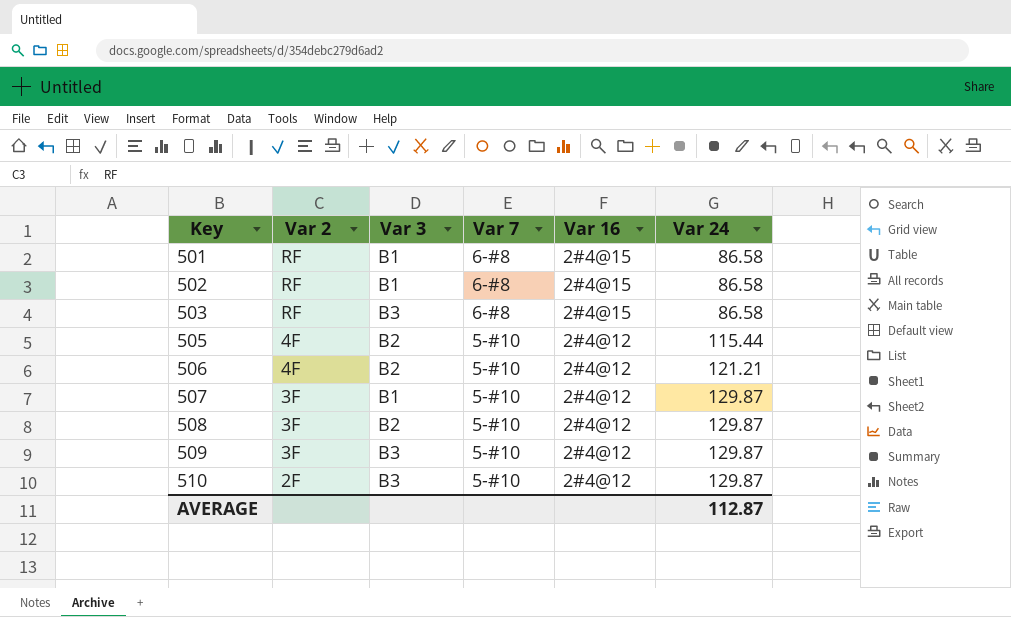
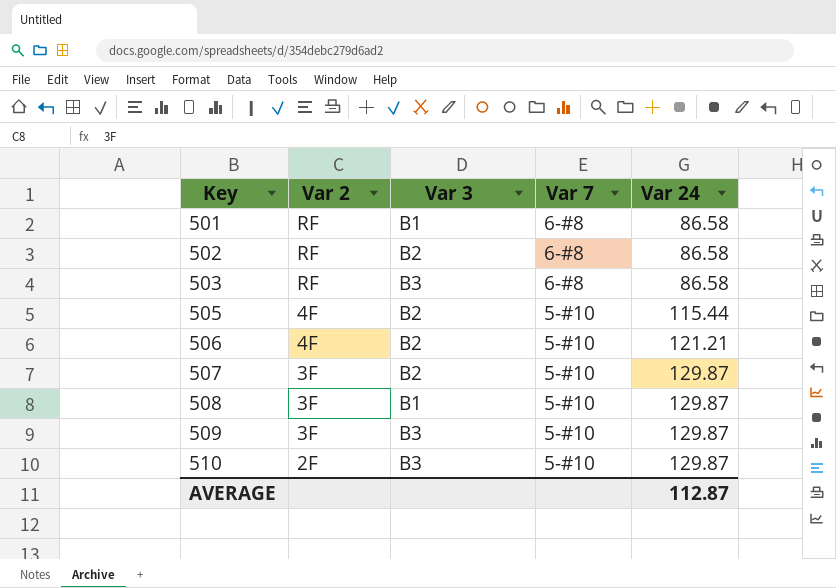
column Var 16 | position: 5 -> none
502 | Var 3: B1 -> B2
507 | Var 3: B1 -> B2
508 | Var 3: B2 -> B1

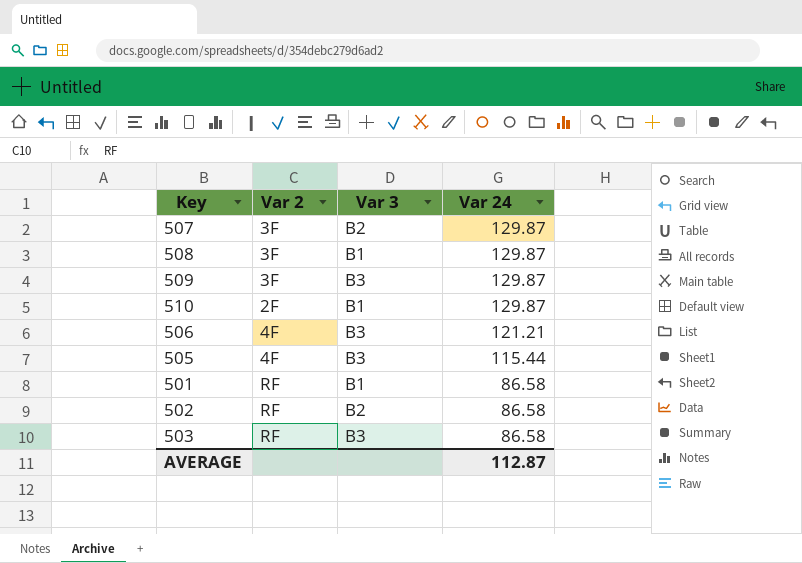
row order: Key ascending -> Var 24 descending
column Var 7 | position: 4 -> none
510 | Var 3: B3 -> B1
506 | Var 3: B2 -> B3
505 | Var 3: B2 -> B3

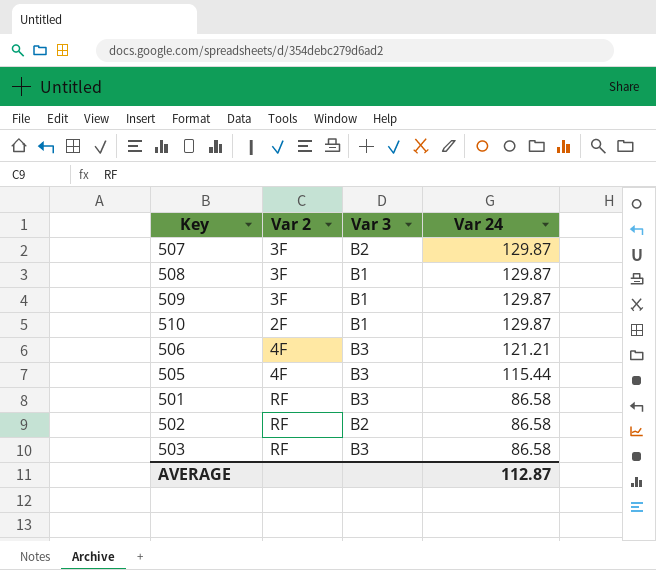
509 | Var 3: B3 -> B1
501 | Var 3: B1 -> B3

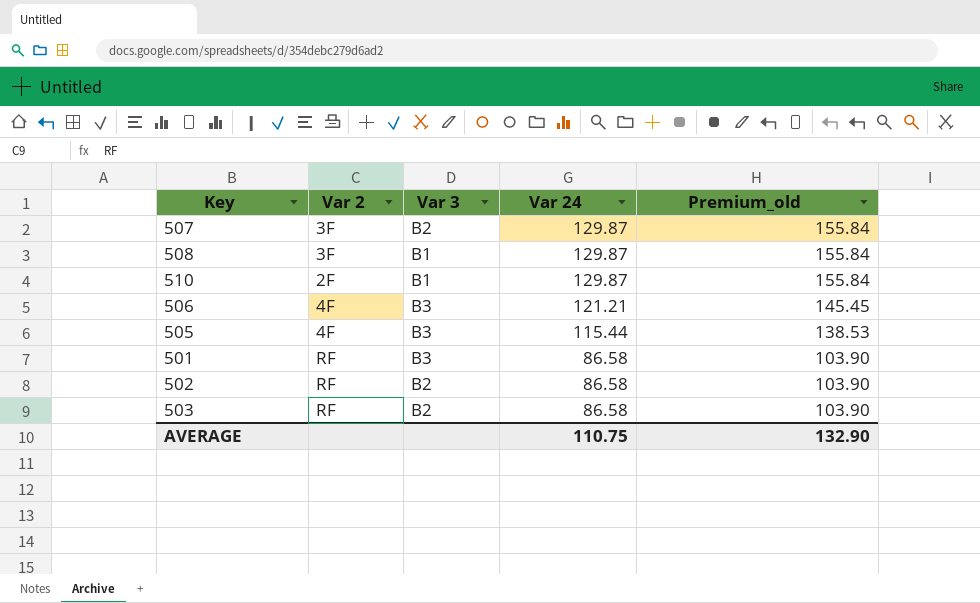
column Premium_old | formula: none -> [Var 24] * 1.2
row 509: 3F | B1 | 129.87 -> none
503 | Var 3: B3 -> B2
AVERAGE | Var 24: 112.87 -> 110.75

